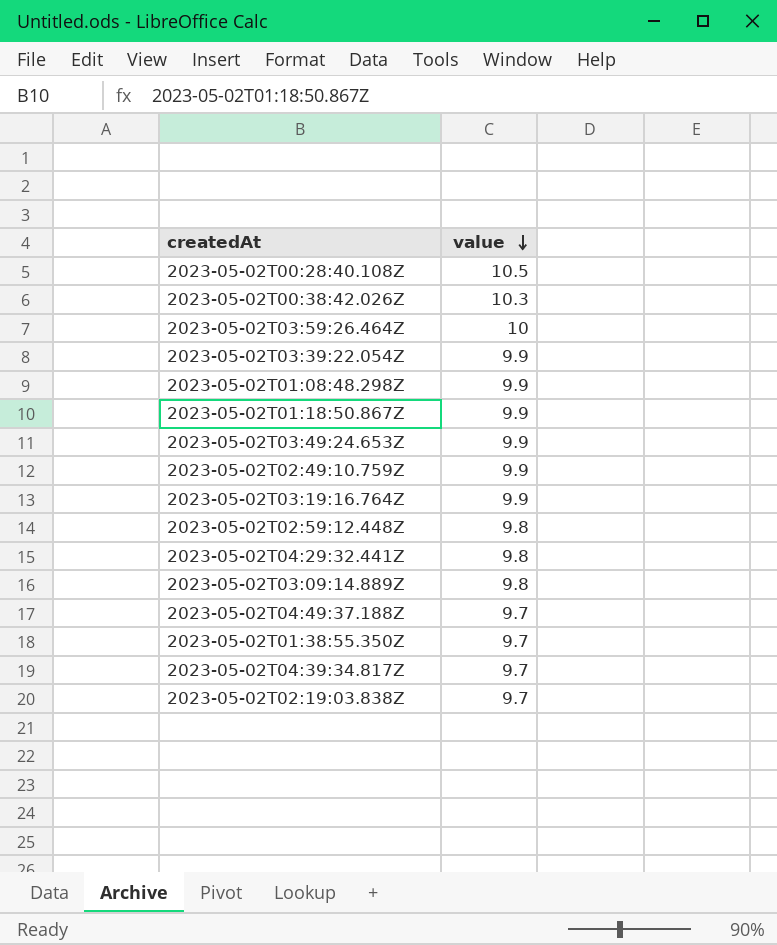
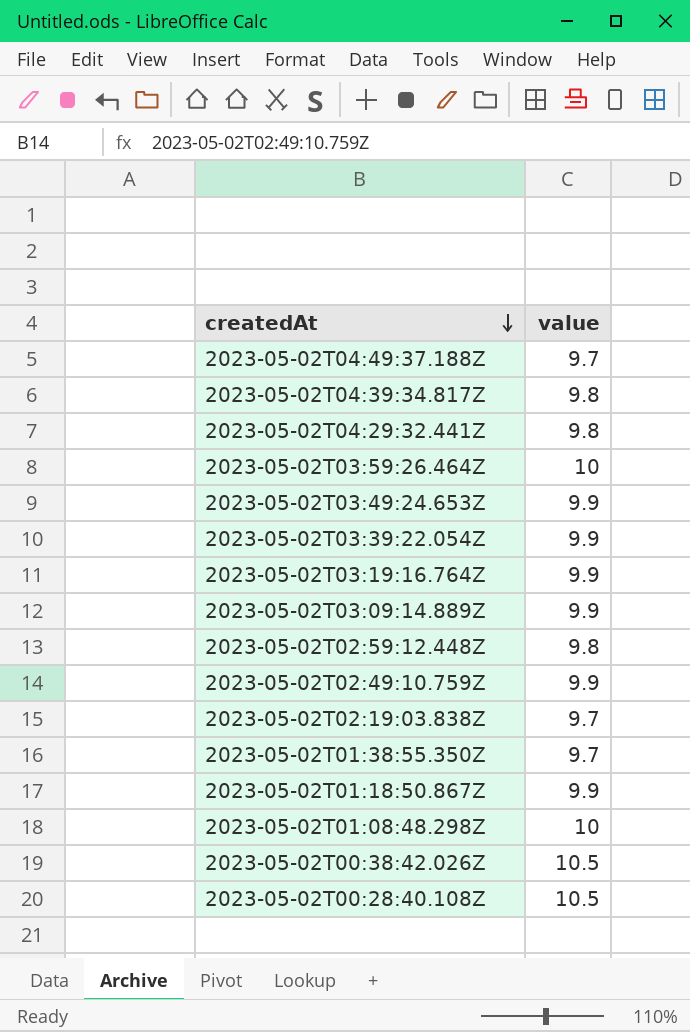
row order: value descending -> createdAt descending
2023-05-02T04:39:34.817Z | value: 9.7 -> 9.8
2023-05-02T03:09:14.889Z | value: 9.8 -> 9.9
2023-05-02T01:08:48.298Z | value: 9.9 -> 10
2023-05-02T00:38:42.026Z | value: 10.3 -> 10.5

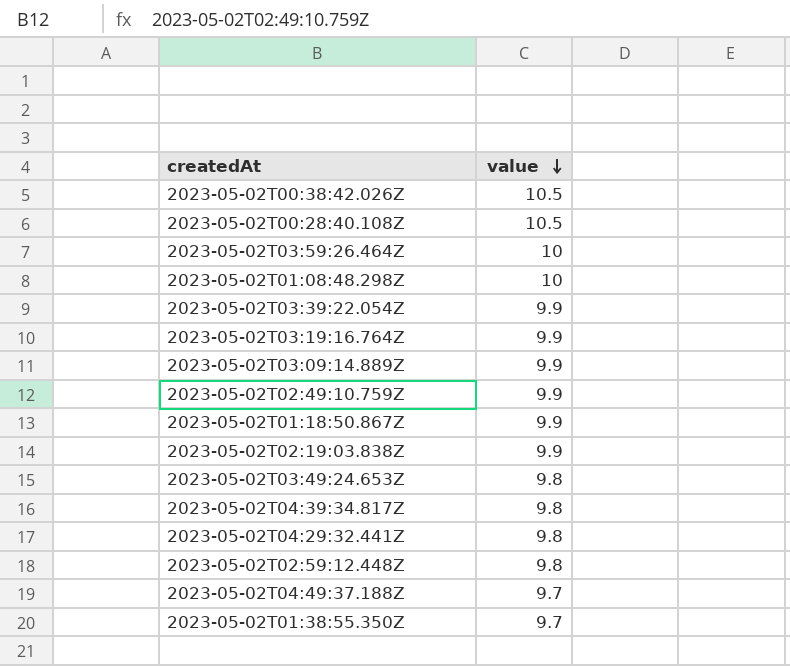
row order: createdAt descending -> value descending
2023-05-02T02:19:03.838Z | value: 9.7 -> 9.9
2023-05-02T03:49:24.653Z | value: 9.9 -> 9.8

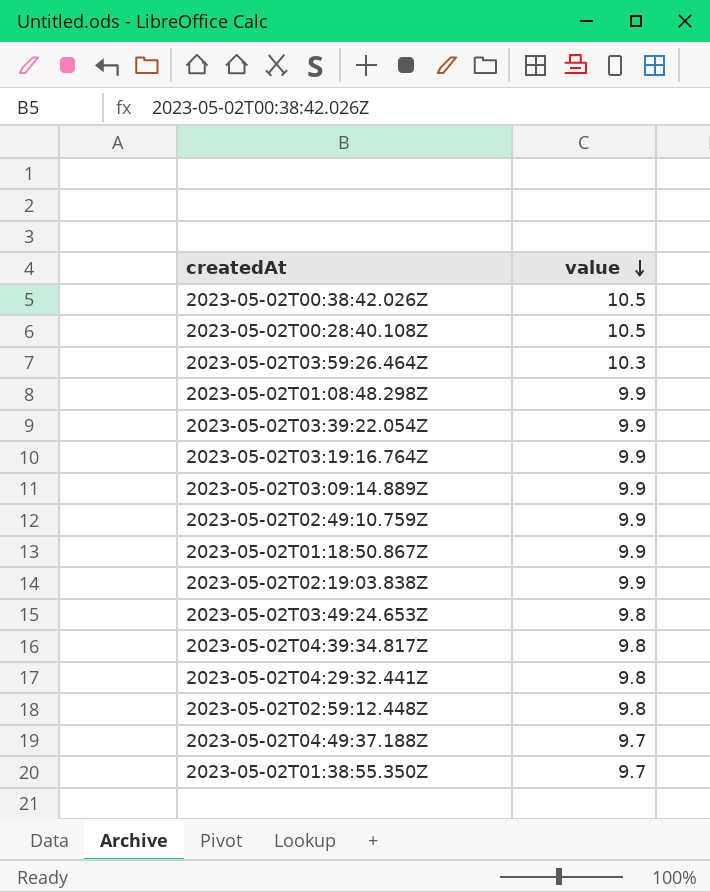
2023-05-02T03:59:26.464Z | value: 10 -> 10.3
2023-05-02T01:08:48.298Z | value: 10 -> 9.9

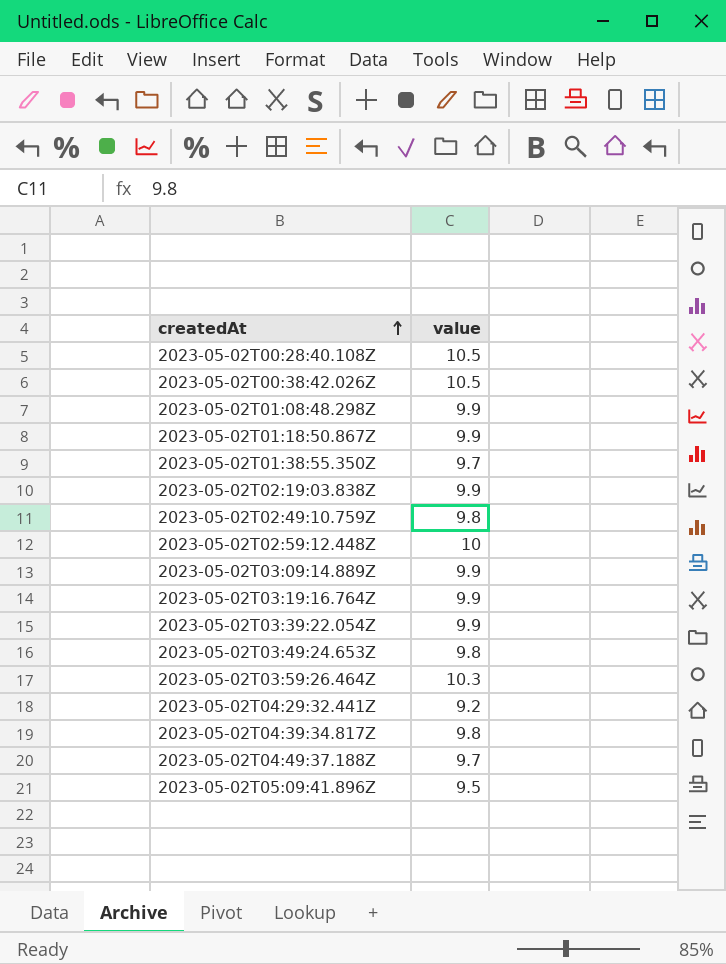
row order: value descending -> createdAt ascending
2023-05-02T02:49:10.759Z | value: 9.9 -> 9.8
2023-05-02T02:59:12.448Z | value: 9.8 -> 10
2023-05-02T04:29:32.441Z | value: 9.8 -> 9.2
row 2023-05-02T05:09:41.896Z: none -> 9.5

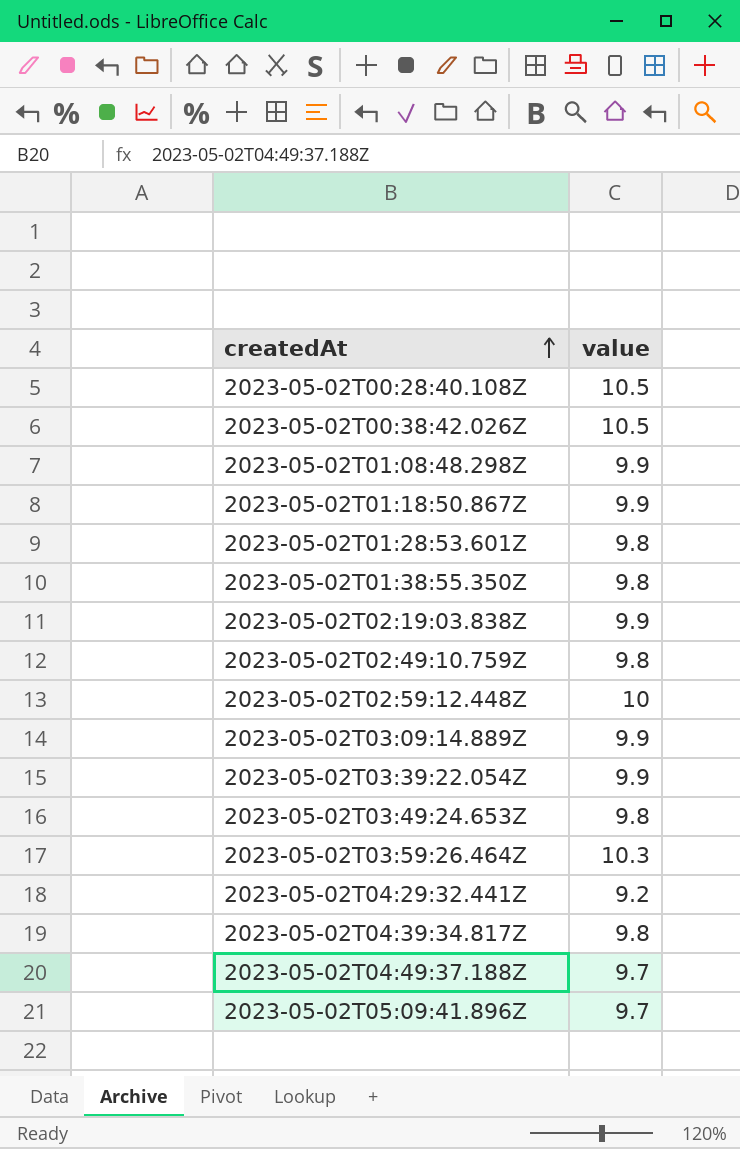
row 2023-05-02T03:19:16.764Z: 9.9 -> none
row 2023-05-02T01:28:53.601Z: none -> 9.8
2023-05-02T01:38:55.350Z | value: 9.7 -> 9.8
2023-05-02T05:09:41.896Z | value: 9.5 -> 9.7

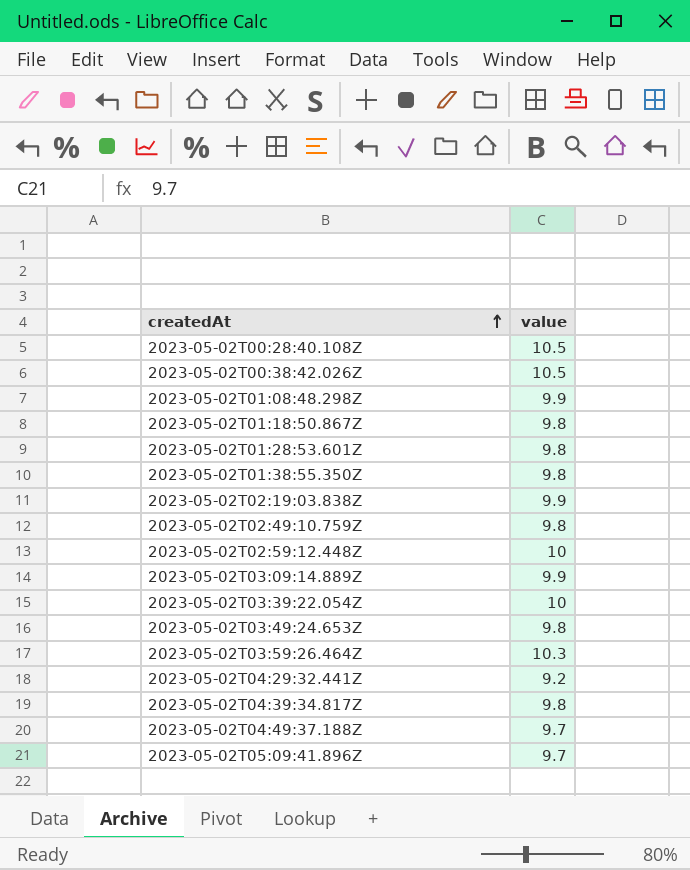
2023-05-02T01:18:50.867Z | value: 9.9 -> 9.8
2023-05-02T03:39:22.054Z | value: 9.9 -> 10

